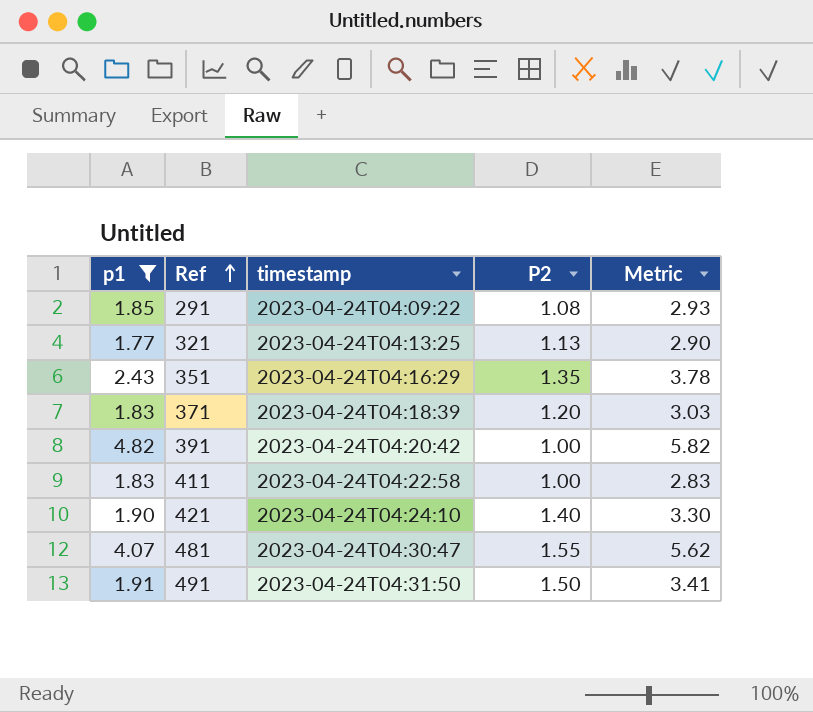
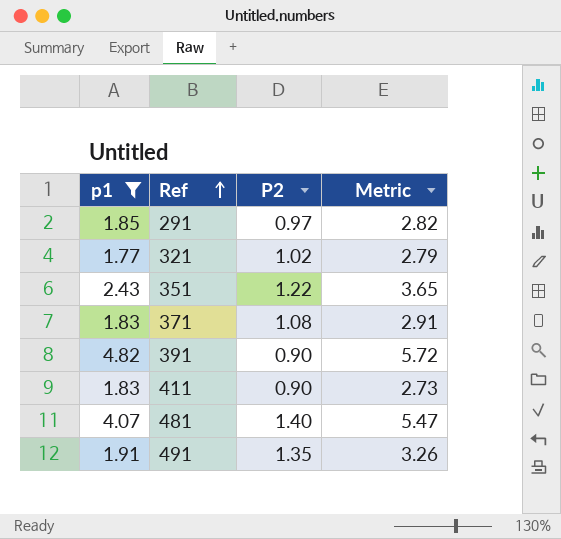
column timestamp | position: 3 -> none
row 421: 1.90 | 2023-04-24T04:24:10 | 1.40 | 3.30 -> none
291 | P2: 1.08 -> 0.97
291 | Metric: 2.93 -> 2.82
321 | P2: 1.13 -> 1.02
321 | Metric: 2.90 -> 2.79
351 | P2: 1.35 -> 1.22
351 | Metric: 3.78 -> 3.65
371 | P2: 1.20 -> 1.08
371 | Metric: 3.03 -> 2.91
391 | P2: 1.00 -> 0.90
391 | Metric: 5.82 -> 5.72
411 | P2: 1.00 -> 0.90
411 | Metric: 2.83 -> 2.73
481 | P2: 1.55 -> 1.40
481 | Metric: 5.62 -> 5.47
491 | P2: 1.50 -> 1.35
491 | Metric: 3.41 -> 3.26

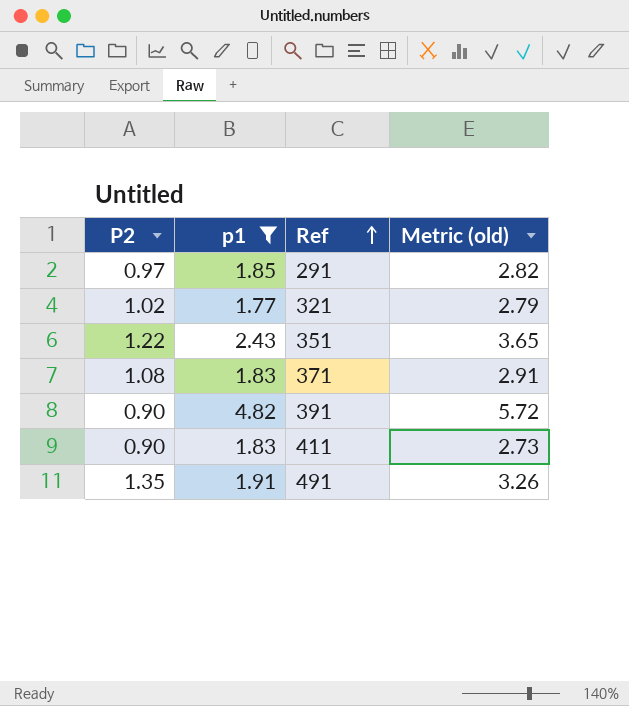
column P2 | position: 3 -> 1
column name: Metric -> Metric (old)
row 481: 4.07 | 1.40 | 5.47 -> none

